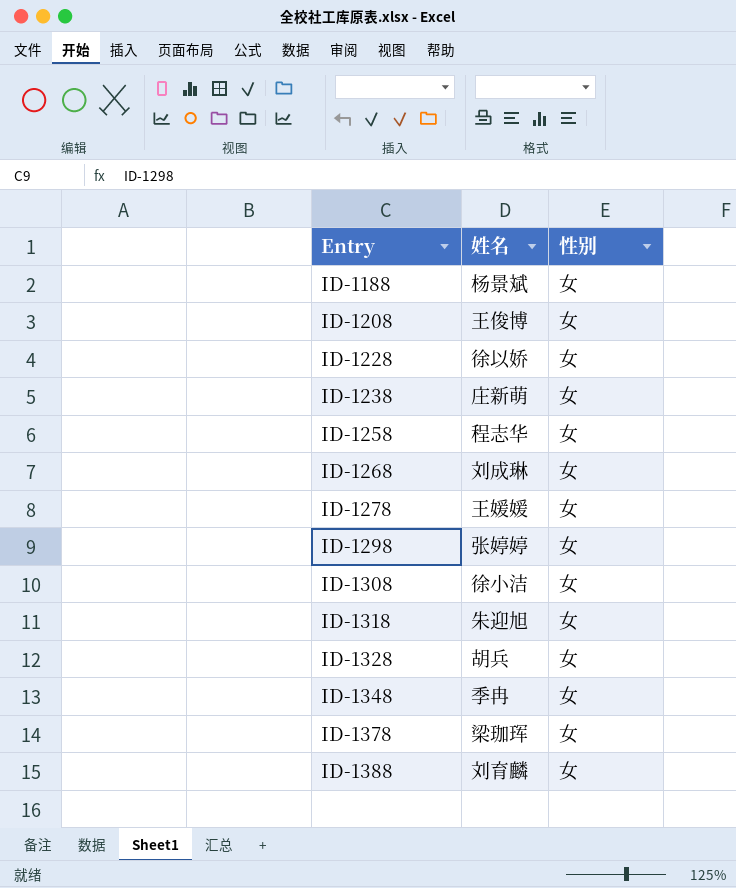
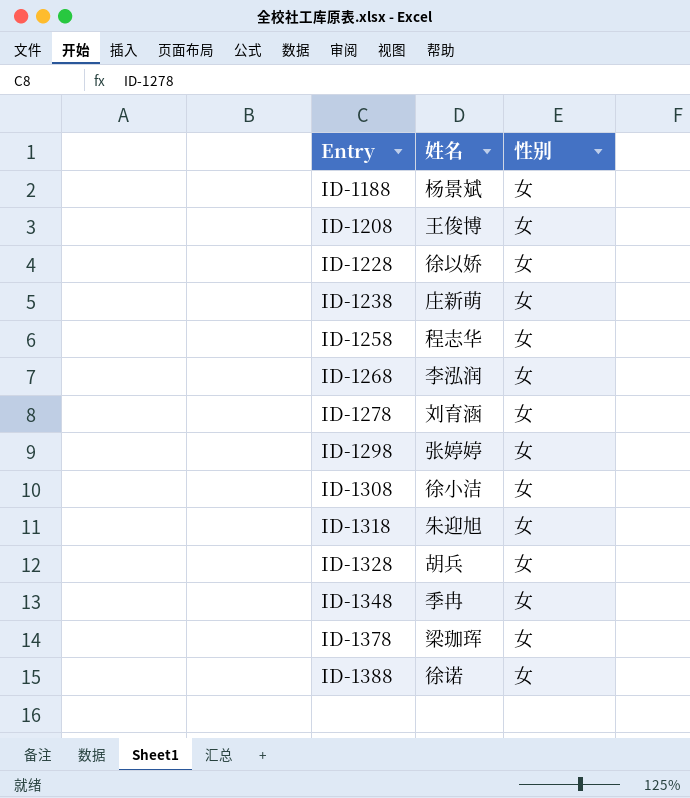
ID-1268 | 姓名: 刘成琳 -> 李泓润
ID-1278 | 姓名: 王媛媛 -> 刘育涵
ID-1388 | 姓名: 刘育麟 -> 徐诺

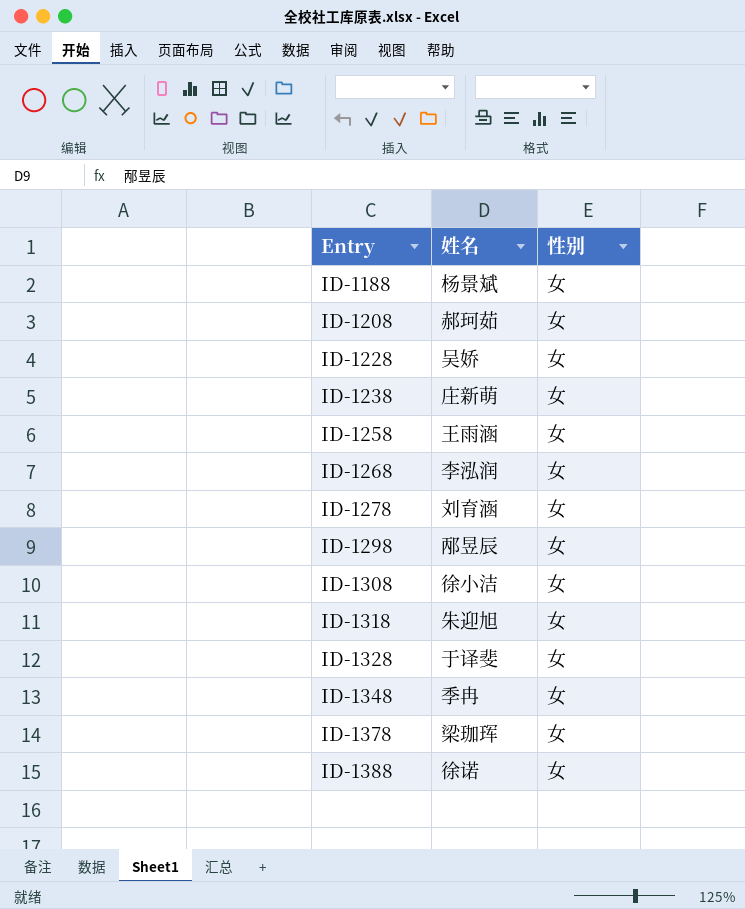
ID-1208 | 姓名: 王俊博 -> 郝珂茹
ID-1228 | 姓名: 徐以娇 -> 吴娇
ID-1258 | 姓名: 程志华 -> 王雨涵
ID-1298 | 姓名: 张婷婷 -> 邴昱辰
ID-1328 | 姓名: 胡兵 -> 于译斐

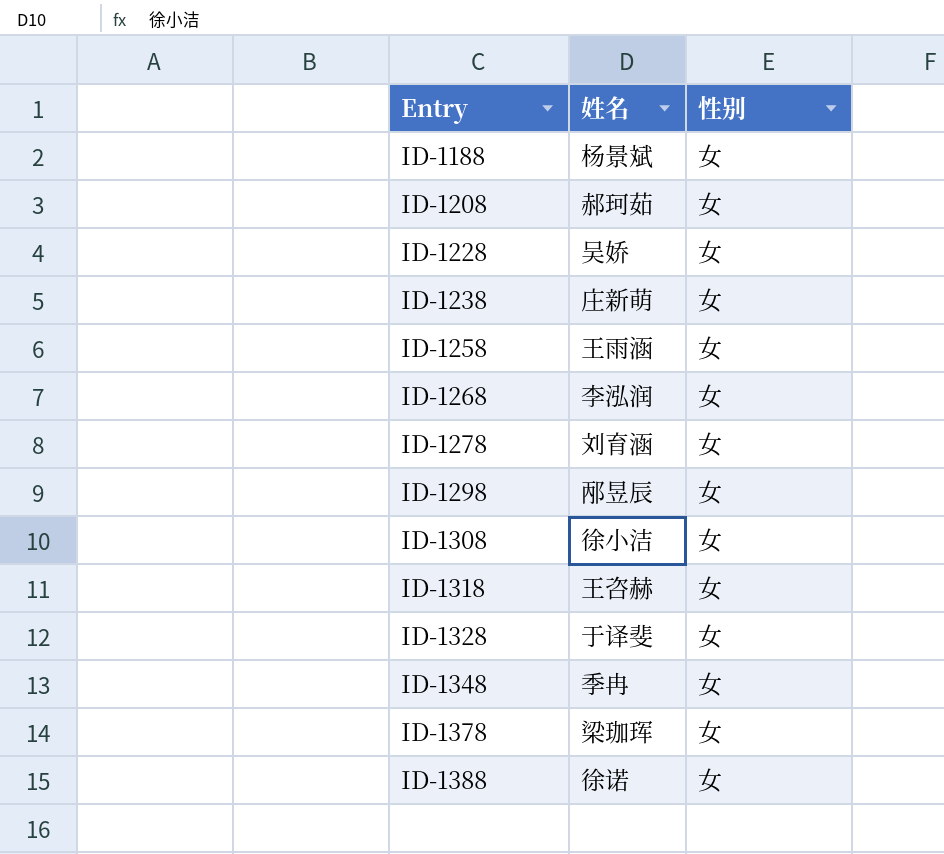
ID-1318 | 姓名: 朱迎旭 -> 王咨赫

